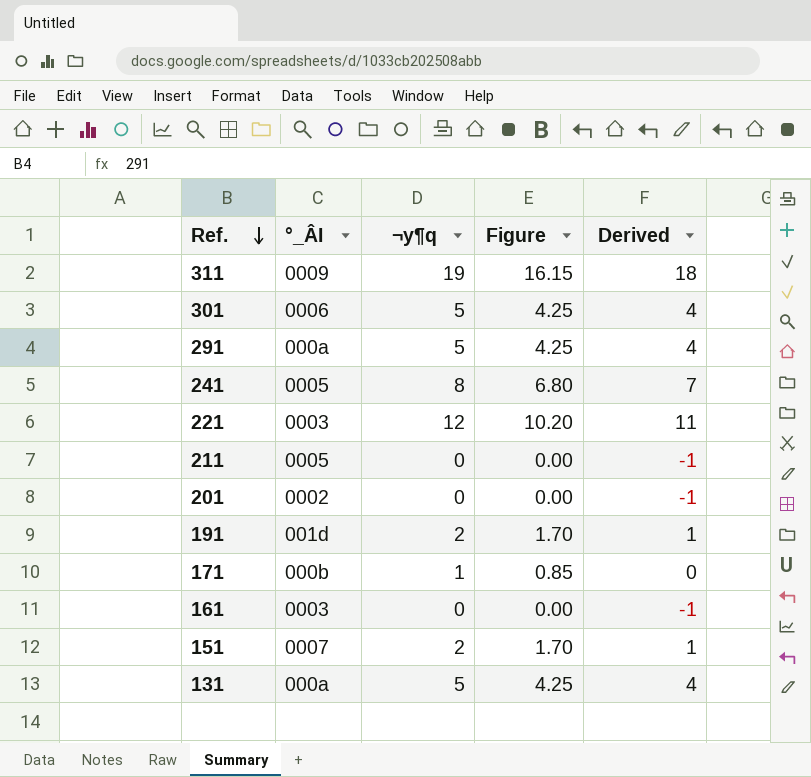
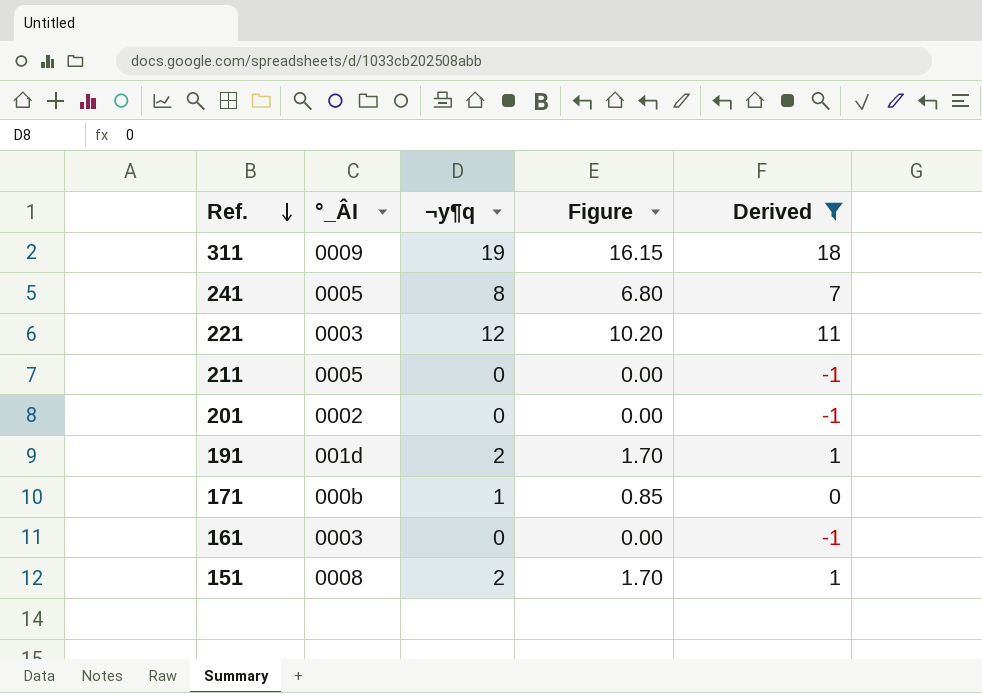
filter: none -> Derived != 4
151 | °_ÂI: 0007 -> 0008

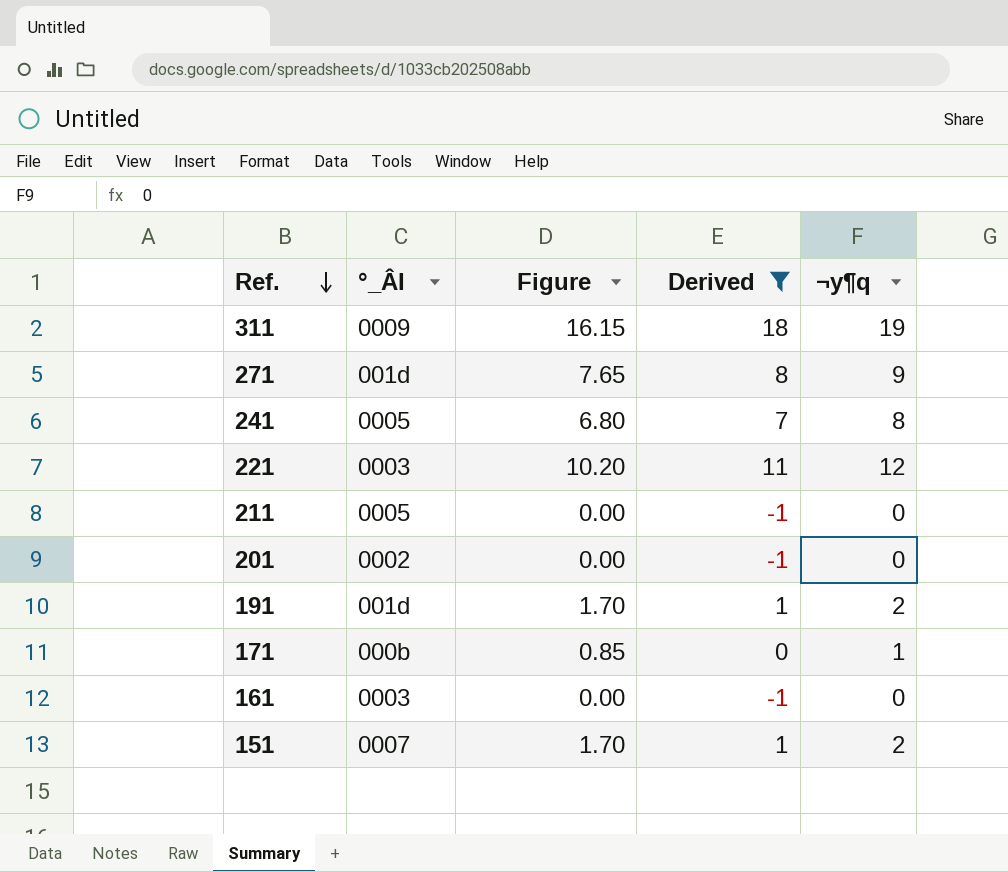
column ¬y¶q | position: 3 -> 5
row 271: none -> 001d | 7.65 | 8 | 9
151 | °_ÂI: 0008 -> 0007

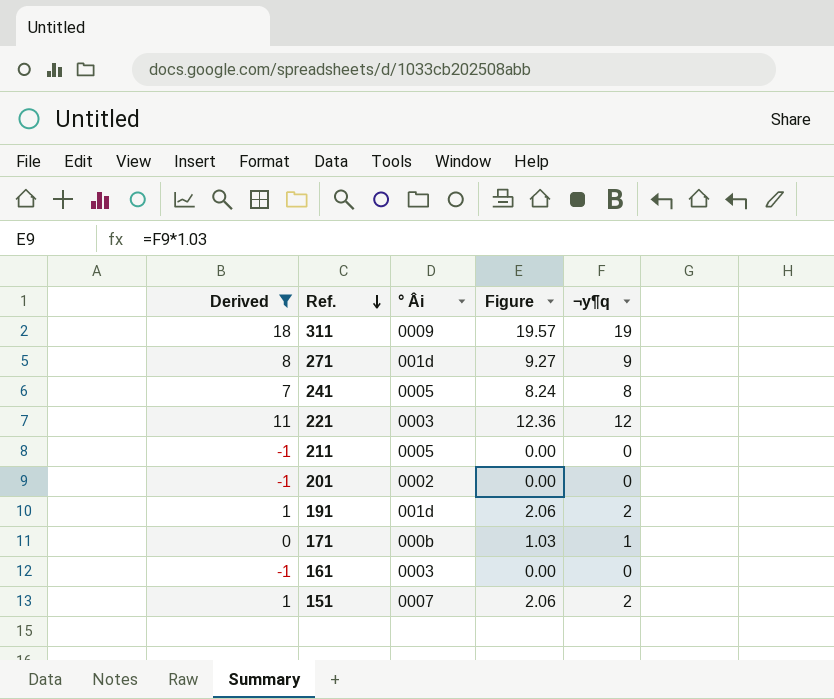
column Derived | position: 4 -> 1
column name: °_ÂI -> ° Âi
column Figure | formula: [¬y¶q] * 0.85 -> [¬y¶q] * 1.03

